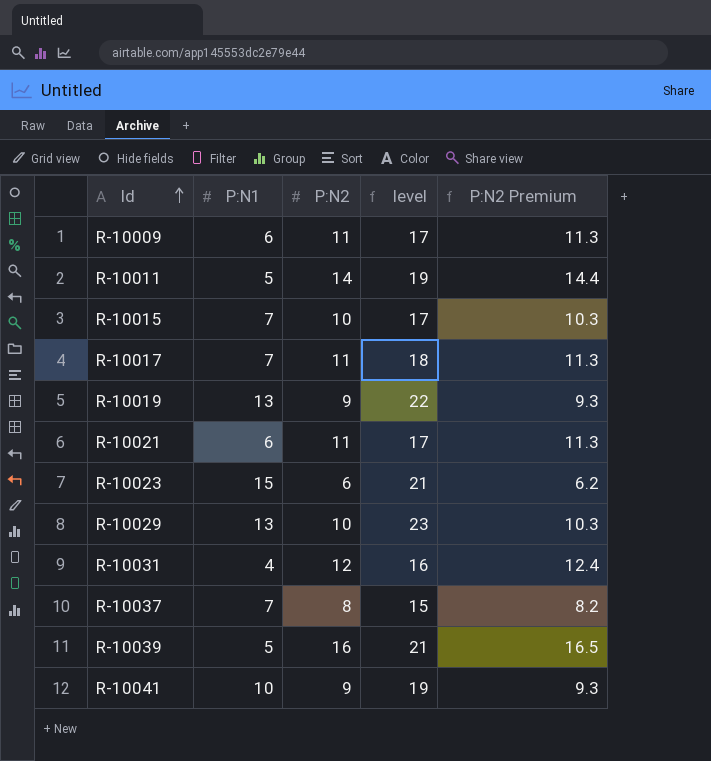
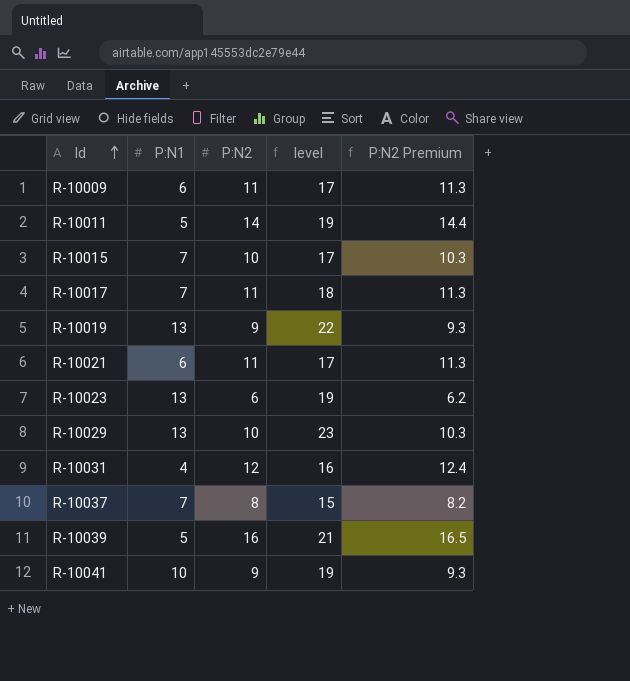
R-10023 | P:N1: 15 -> 13
R-10023 | level: 21 -> 19

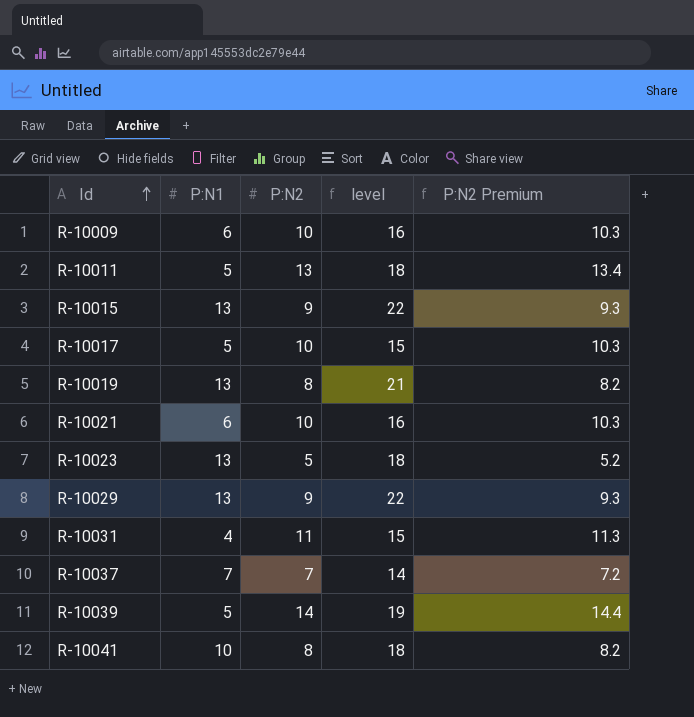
R-10009 | P:N2: 11 -> 10
R-10009 | level: 17 -> 16
R-10009 | P:N2 Premium: 11.3 -> 10.3
R-10011 | P:N2: 14 -> 13
R-10011 | level: 19 -> 18
R-10011 | P:N2 Premium: 14.4 -> 13.4
R-10015 | P:N1: 7 -> 13
R-10015 | P:N2: 10 -> 9
R-10015 | level: 17 -> 22
R-10015 | P:N2 Premium: 10.3 -> 9.3
R-10017 | P:N1: 7 -> 5
R-10017 | P:N2: 11 -> 10
R-10017 | level: 18 -> 15
R-10017 | P:N2 Premium: 11.3 -> 10.3
R-10019 | P:N2: 9 -> 8
R-10019 | level: 22 -> 21
R-10019 | P:N2 Premium: 9.3 -> 8.2
R-10021 | P:N2: 11 -> 10
R-10021 | level: 17 -> 16
R-10021 | P:N2 Premium: 11.3 -> 10.3
R-10023 | P:N2: 6 -> 5
R-10023 | level: 19 -> 18
R-10023 | P:N2 Premium: 6.2 -> 5.2
R-10029 | P:N2: 10 -> 9
R-10029 | level: 23 -> 22
R-10029 | P:N2 Premium: 10.3 -> 9.3
R-10031 | P:N2: 12 -> 11
R-10031 | level: 16 -> 15
R-10031 | P:N2 Premium: 12.4 -> 11.3
R-10037 | P:N2: 8 -> 7
R-10037 | level: 15 -> 14
R-10037 | P:N2 Premium: 8.2 -> 7.2
R-10039 | P:N2: 16 -> 14
R-10039 | level: 21 -> 19
R-10039 | P:N2 Premium: 16.5 -> 14.4
R-10041 | P:N2: 9 -> 8
R-10041 | level: 19 -> 18
R-10041 | P:N2 Premium: 9.3 -> 8.2

